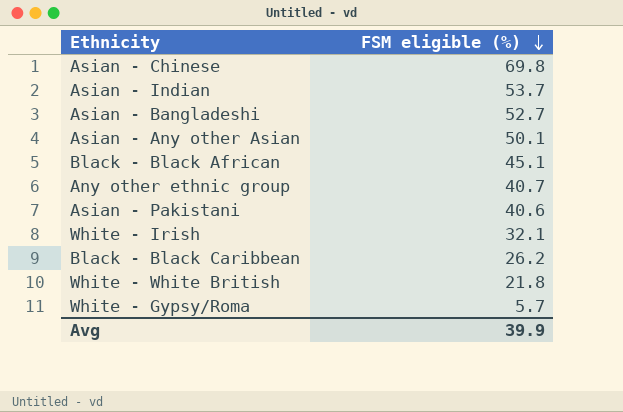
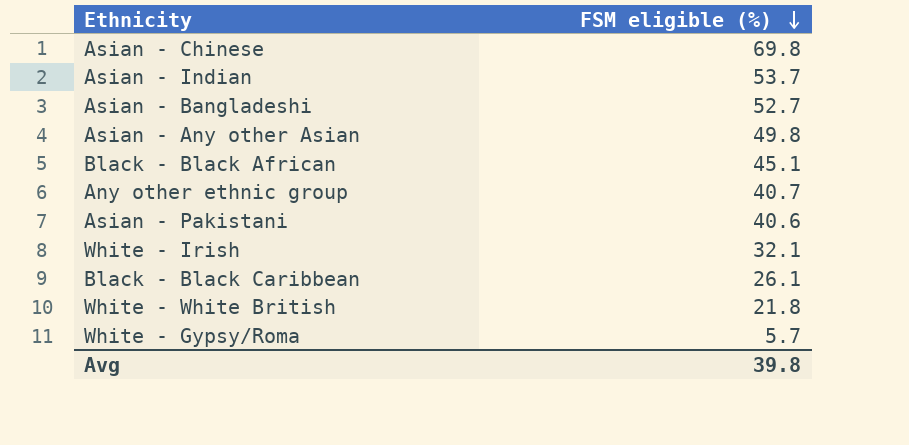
Asian - Any other Asian | FSM eligible (%): 50.1 -> 49.8
Black - Black Caribbean | FSM eligible (%): 26.2 -> 26.1
Avg | FSM eligible (%): 39.9 -> 39.8

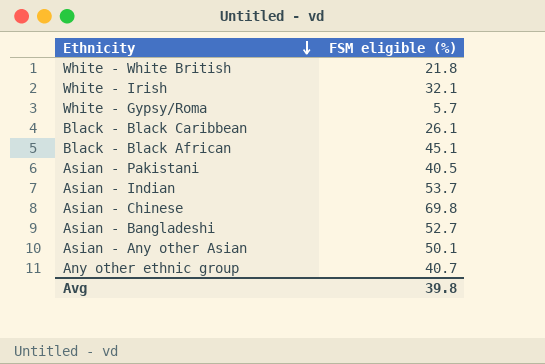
row order: FSM eligible (%) descending -> Ethnicity descending
Asian - Pakistani | FSM eligible (%): 40.6 -> 40.5
Asian - Any other Asian | FSM eligible (%): 49.8 -> 50.1

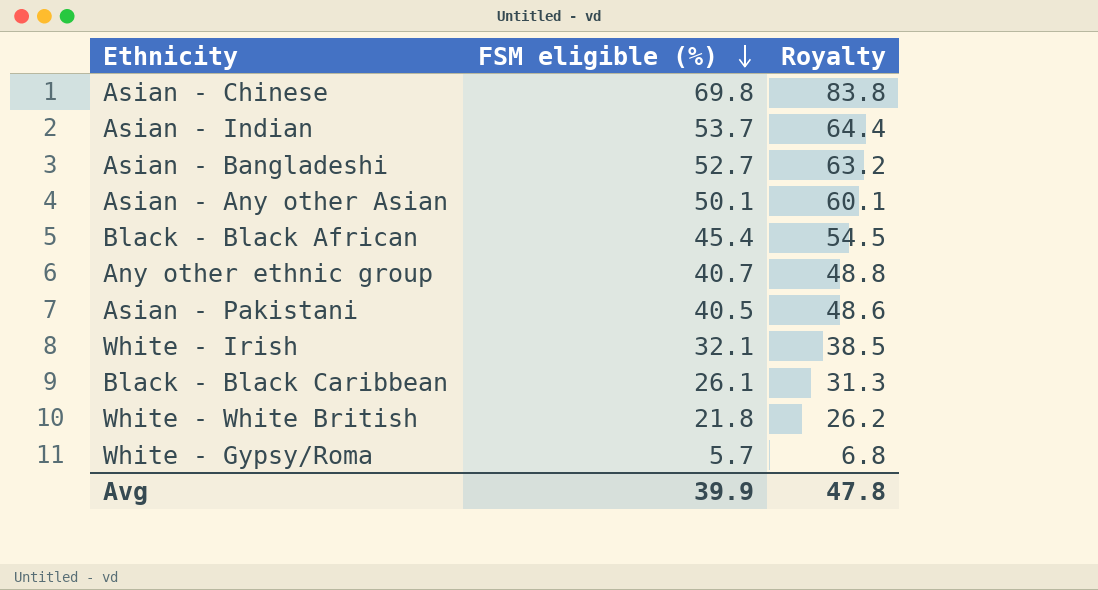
row order: Ethnicity descending -> FSM eligible (%) descending
column Royalty | formula: none -> [FSM eligible (%)] * 1.2
Black - Black African | FSM eligible (%): 45.1 -> 45.4
Avg | FSM eligible (%): 39.8 -> 39.9

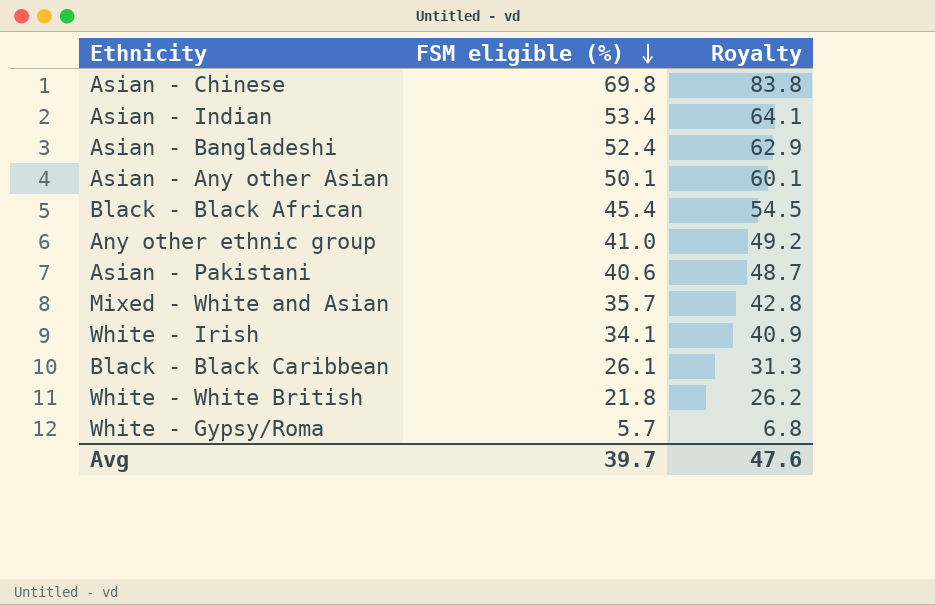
Asian - Indian | FSM eligible (%): 53.7 -> 53.4
Asian - Indian | Royalty: 64.4 -> 64.1
Asian - Bangladeshi | FSM eligible (%): 52.7 -> 52.4
Asian - Bangladeshi | Royalty: 63.2 -> 62.9
Any other ethnic group | FSM eligible (%): 40.7 -> 41.0
Any other ethnic group | Royalty: 48.8 -> 49.2
Asian - Pakistani | FSM eligible (%): 40.5 -> 40.6
Asian - Pakistani | Royalty: 48.6 -> 48.7
row Mixed - White and Asian: none -> 35.7 | 42.8
White - Irish | FSM eligible (%): 32.1 -> 34.1
White - Irish | Royalty: 38.5 -> 40.9
Avg | FSM eligible (%): 39.9 -> 39.7
Avg | Royalty: 47.8 -> 47.6

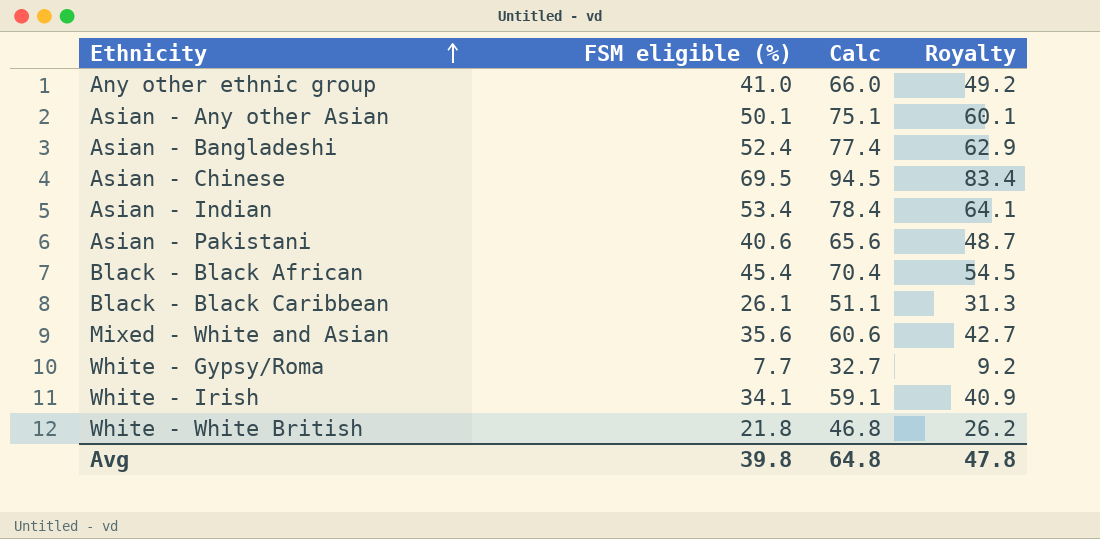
row order: FSM eligible (%) descending -> Ethnicity ascending
column Calc | formula: none -> [FSM eligible (%)] + 25
Asian - Chinese | FSM eligible (%): 69.8 -> 69.5
Asian - Chinese | Royalty: 83.8 -> 83.4
Mixed - White and Asian | FSM eligible (%): 35.7 -> 35.6
Mixed - White and Asian | Royalty: 42.8 -> 42.7
White - Gypsy/Roma | FSM eligible (%): 5.7 -> 7.7
White - Gypsy/Roma | Royalty: 6.8 -> 9.2
Avg | FSM eligible (%): 39.7 -> 39.8
Avg | Royalty: 47.6 -> 47.8

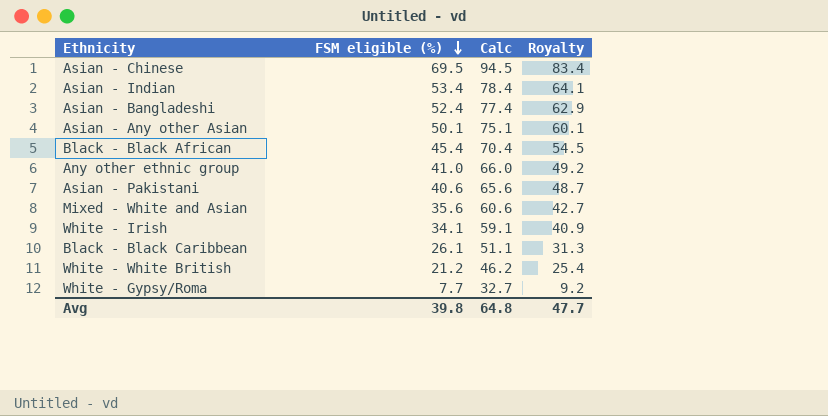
row order: Ethnicity ascending -> FSM eligible (%) descending
White - White British | FSM eligible (%): 21.8 -> 21.2
White - White British | Calc: 46.8 -> 46.2
White - White British | Royalty: 26.2 -> 25.4
Avg | Royalty: 47.8 -> 47.7

